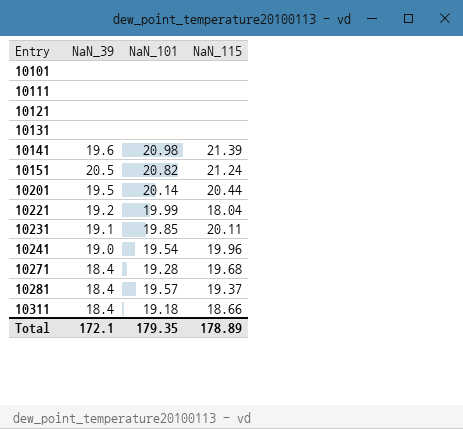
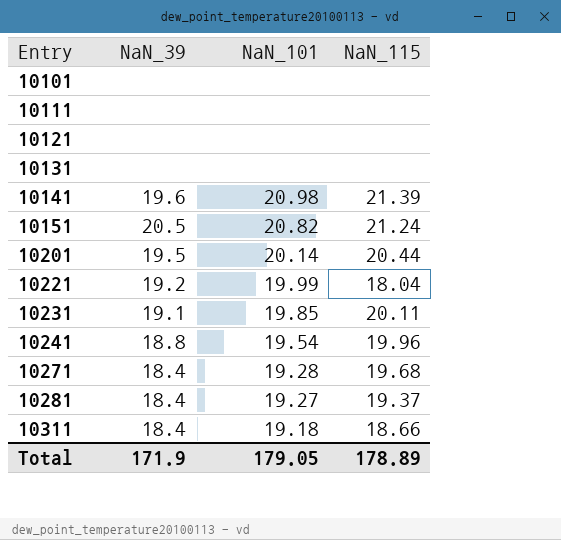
10241 | NaN_39: 19.0 -> 18.8
10281 | NaN_101: 19.57 -> 19.27
Total | NaN_39: 172.1 -> 171.9
Total | NaN_101: 179.35 -> 179.05

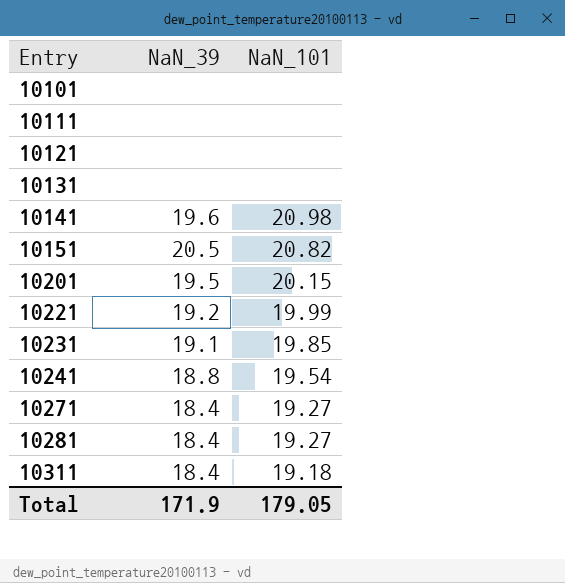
column NaN_115 | position: 4 -> none
10201 | NaN_101: 20.14 -> 20.15
10271 | NaN_101: 19.28 -> 19.27

